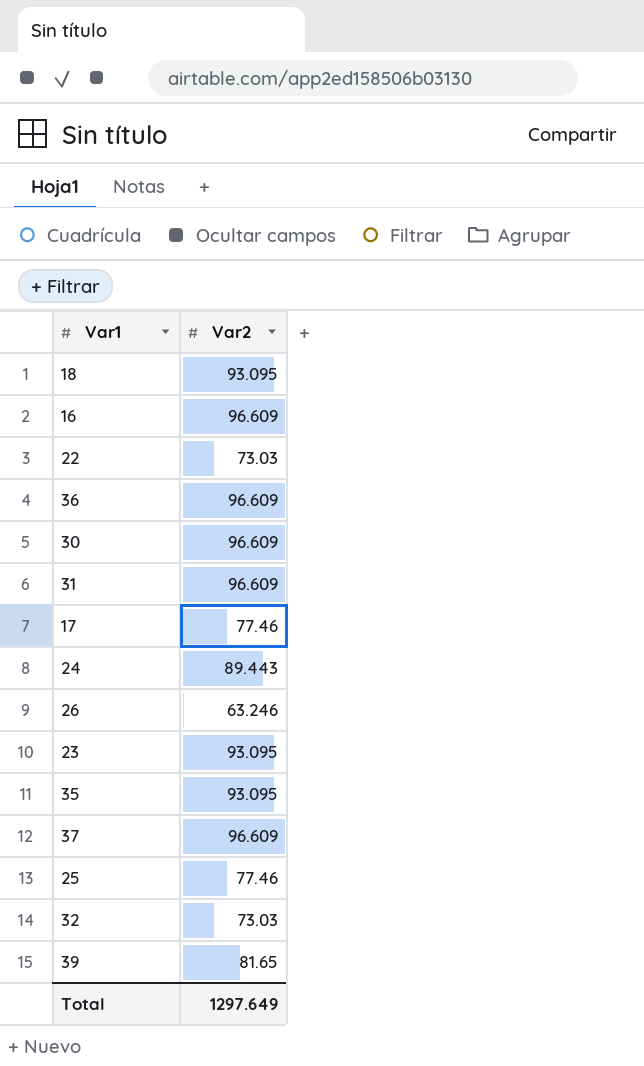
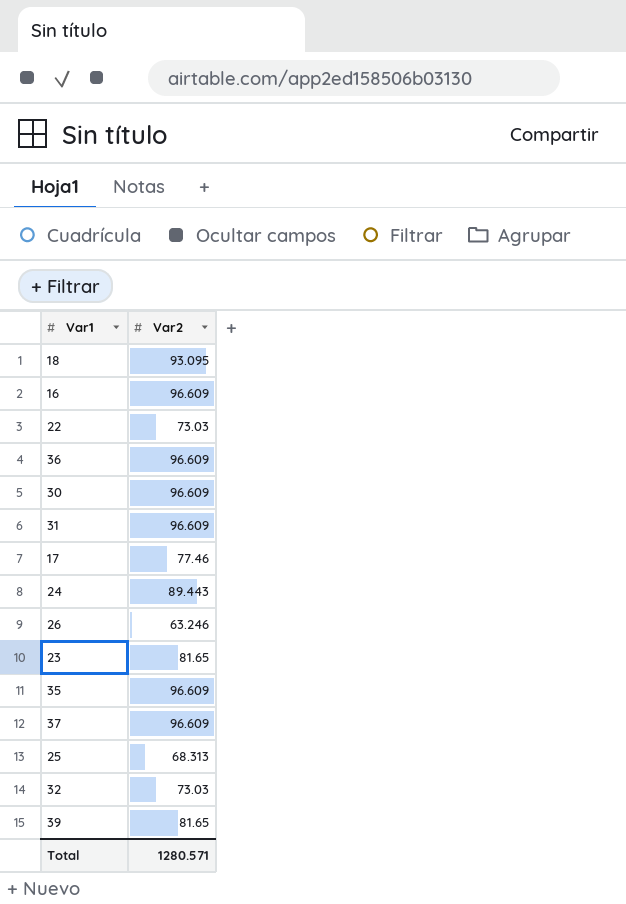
23 | Var2: 93.095 -> 81.65
35 | Var2: 93.095 -> 96.609
25 | Var2: 77.46 -> 68.313
Total | Var2: 1297.649 -> 1280.571

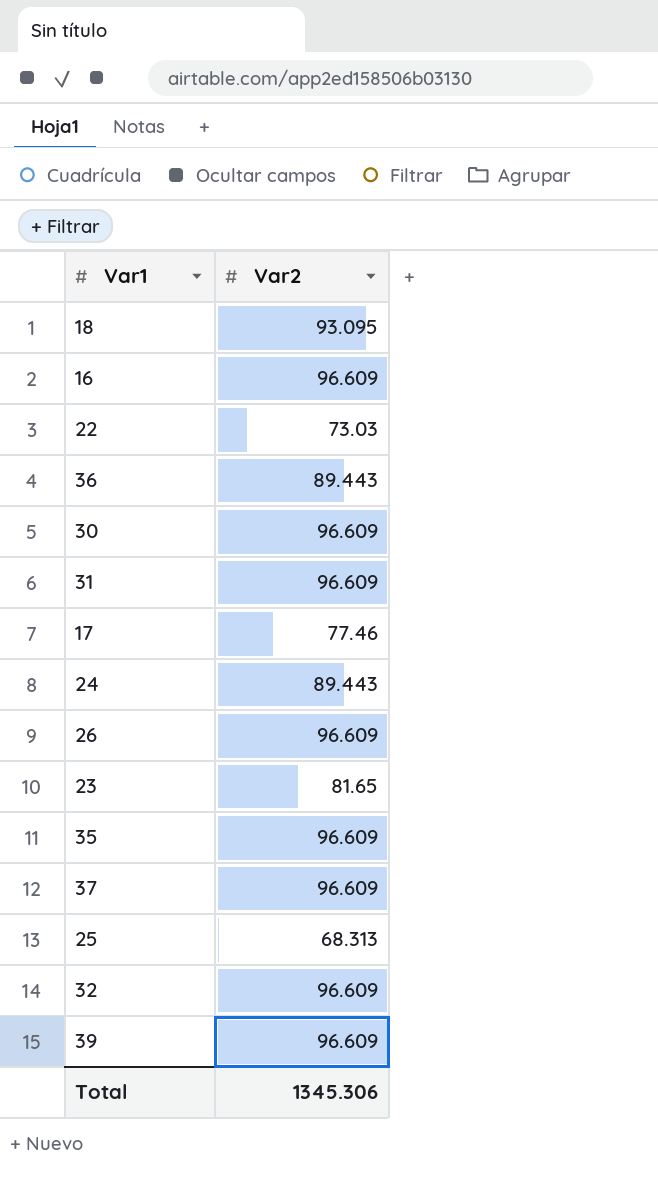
36 | Var2: 96.609 -> 89.443
26 | Var2: 63.246 -> 96.609
32 | Var2: 73.03 -> 96.609
39 | Var2: 81.65 -> 96.609
Total | Var2: 1280.571 -> 1345.306

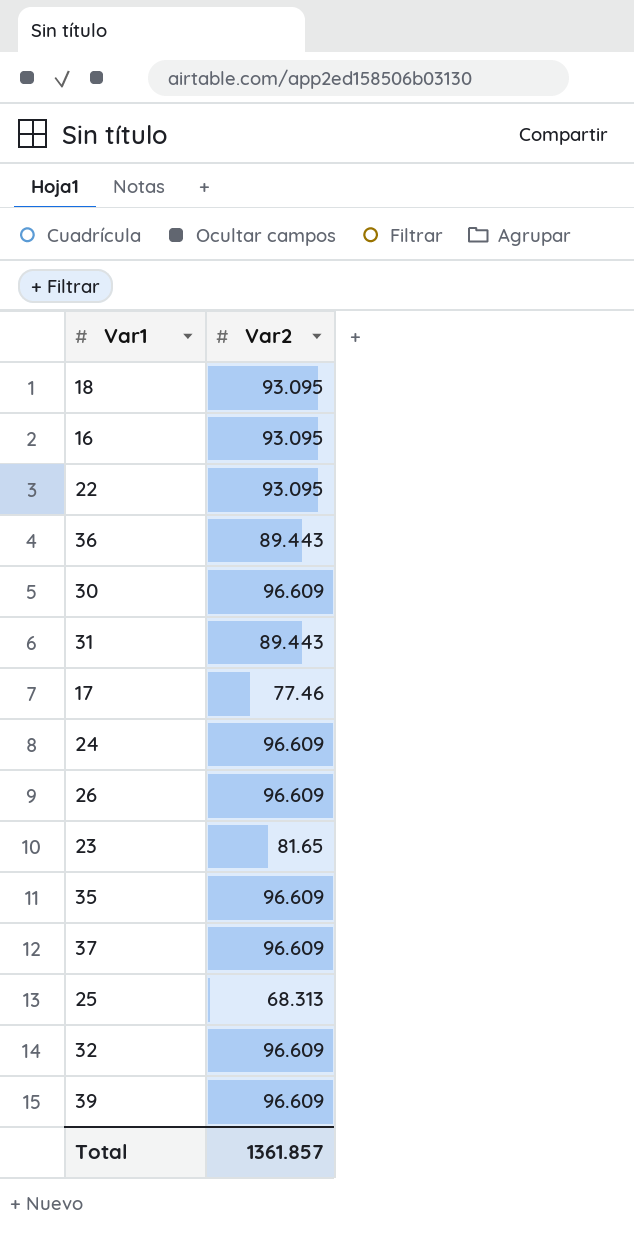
16 | Var2: 96.609 -> 93.095
22 | Var2: 73.03 -> 93.095
31 | Var2: 96.609 -> 89.443
24 | Var2: 89.443 -> 96.609
Total | Var2: 1345.306 -> 1361.857

